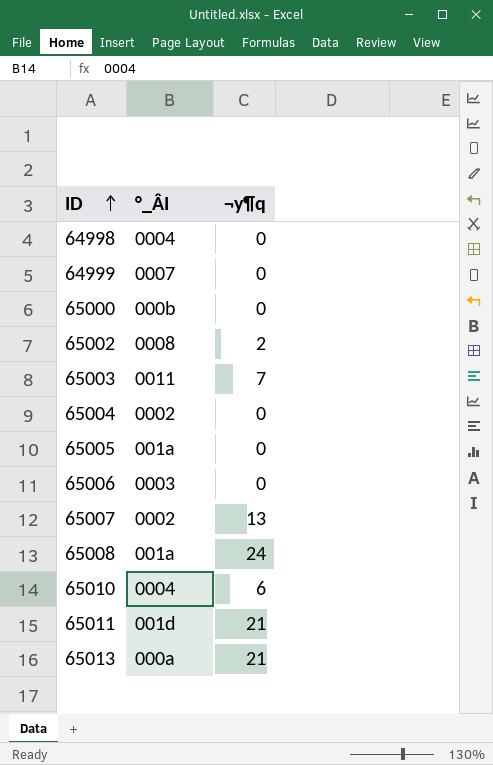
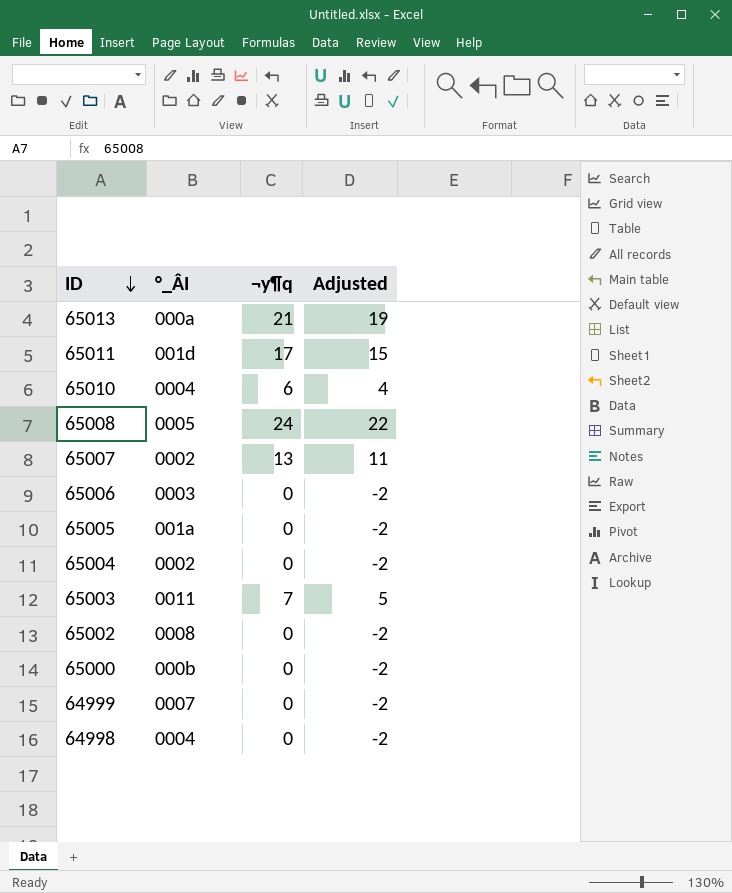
row order: ID ascending -> ID descending
column Adjusted | formula: none -> [¬y¶q] - 2
65011 | ¬y¶q: 21 -> 17
65008 | °_ÂI: 001a -> 0005
65002 | ¬y¶q: 2 -> 0

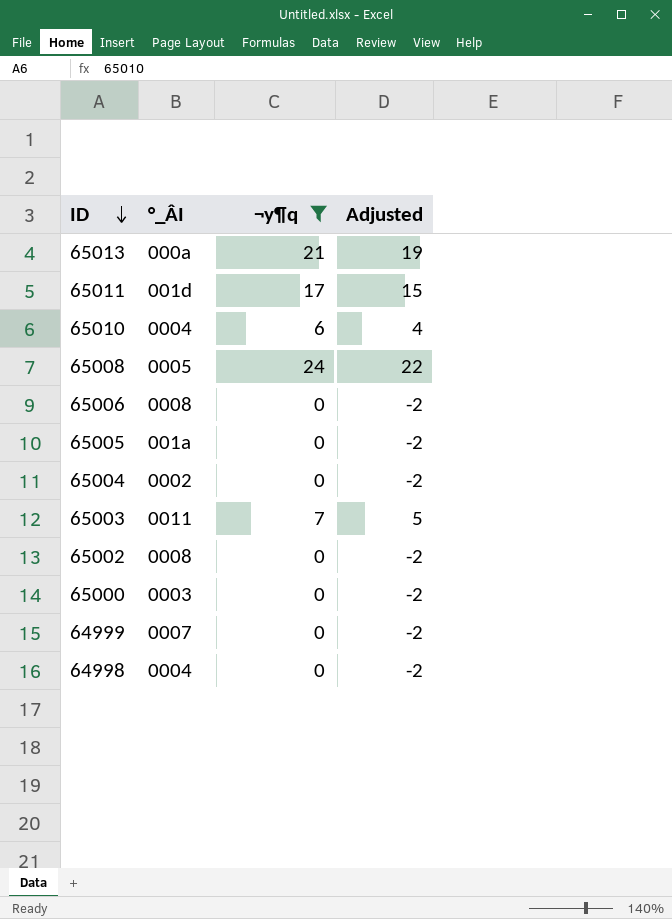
filter: none -> ¬y¶q != 13
65006 | °_ÂI: 0003 -> 0008
65000 | °_ÂI: 000b -> 0003

